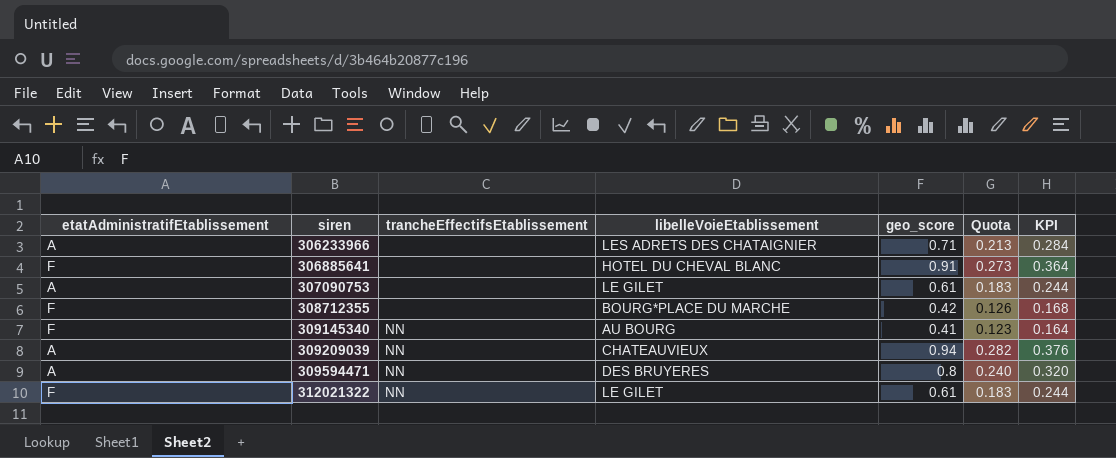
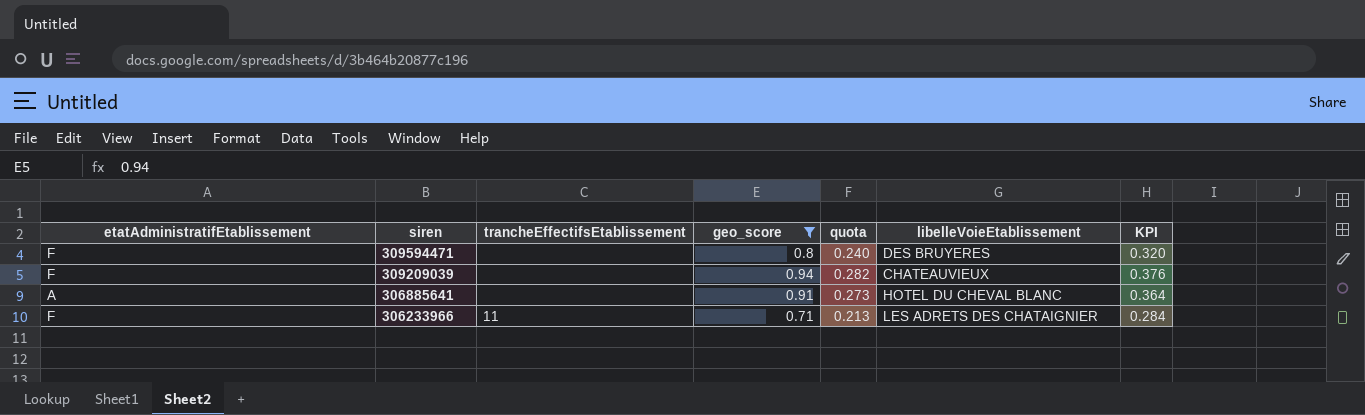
filter: none -> geo_score >= 0.71
row order: siren ascending -> siren descending
column name: Quota -> quota
column libelleVoieEtablissement | position: 4 -> 6
309594471 | etatAdministratifEtablissement: A -> F
309594471 | trancheEffectifsEtablissement: NN -> none
309209039 | etatAdministratifEtablissement: A -> F
309209039 | trancheEffectifsEtablissement: NN -> none
306885641 | etatAdministratifEtablissement: F -> A
306233966 | etatAdministratifEtablissement: A -> F
306233966 | trancheEffectifsEtablissement: none -> 11

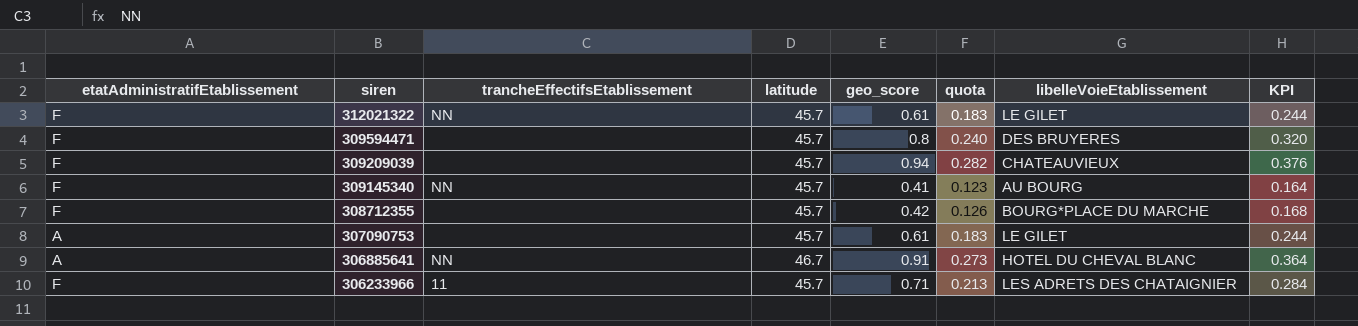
filter: geo_score >= 0.71 -> none
column latitude | position: none -> 4
306885641 | trancheEffectifsEtablissement: none -> NN

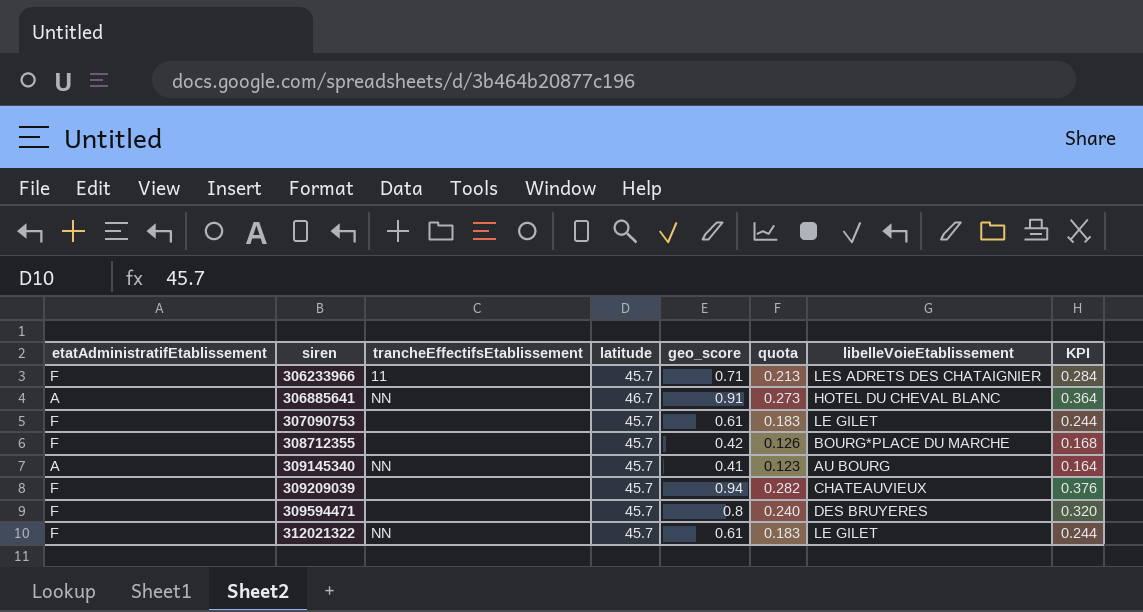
row order: siren descending -> siren ascending
307090753 | etatAdministratifEtablissement: A -> F
309145340 | etatAdministratifEtablissement: F -> A

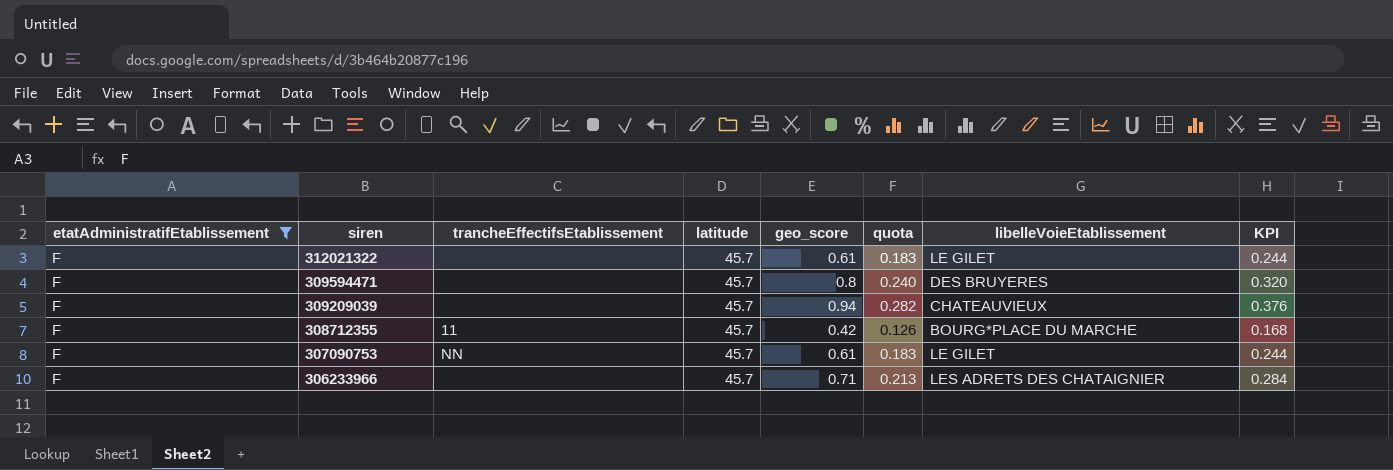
filter: none -> etatAdministratifEtablissement = F
row order: siren ascending -> siren descending
312021322 | trancheEffectifsEtablissement: NN -> none
308712355 | trancheEffectifsEtablissement: none -> 11
307090753 | trancheEffectifsEtablissement: none -> NN
306233966 | trancheEffectifsEtablissement: 11 -> none

